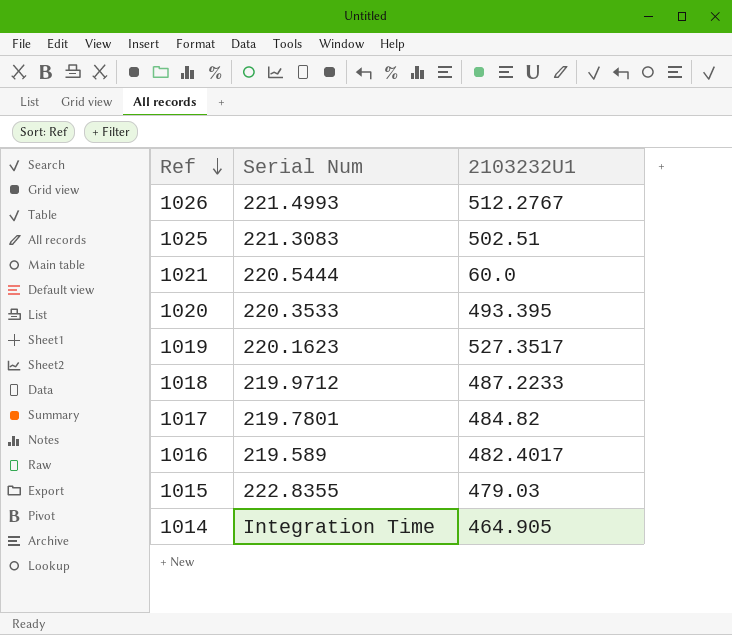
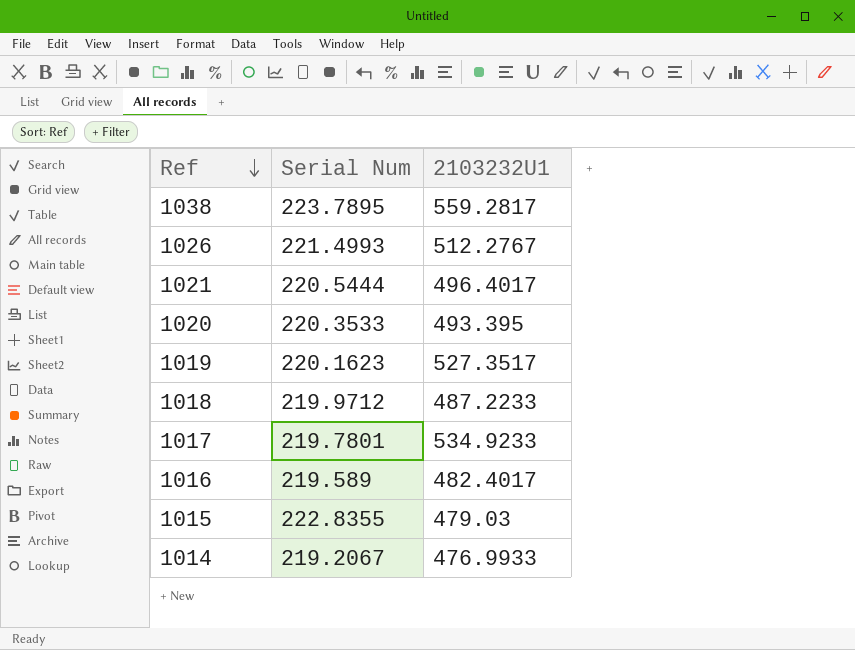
row 1025: 221.3083 | 502.51 -> none
row 1038: none -> 223.7895 | 559.2817
1021 | 2103232U1: 60.0 -> 496.4017
1017 | 2103232U1: 484.82 -> 534.9233
1014 | Serial Num: Integration Time -> 219.2067
1014 | 2103232U1: 464.905 -> 476.9933

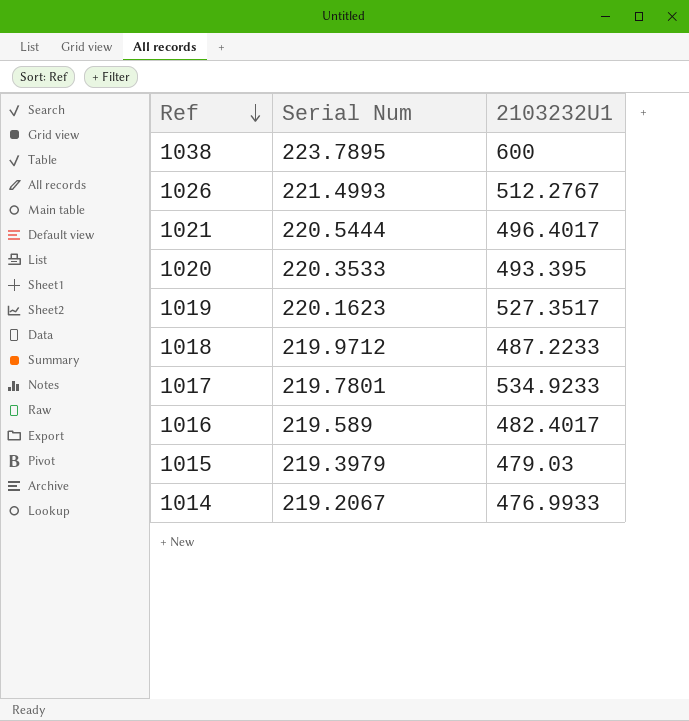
1038 | 2103232U1: 559.2817 -> 600
1015 | Serial Num: 222.8355 -> 219.3979

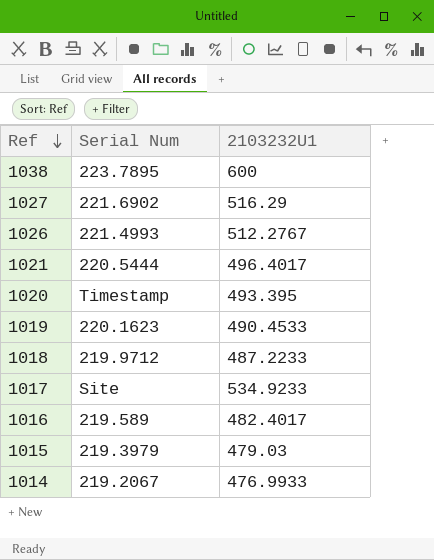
row 1027: none -> 221.6902 | 516.29
1020 | Serial Num: 220.3533 -> Timestamp
1019 | 2103232U1: 527.3517 -> 490.4533
1017 | Serial Num: 219.7801 -> Site

